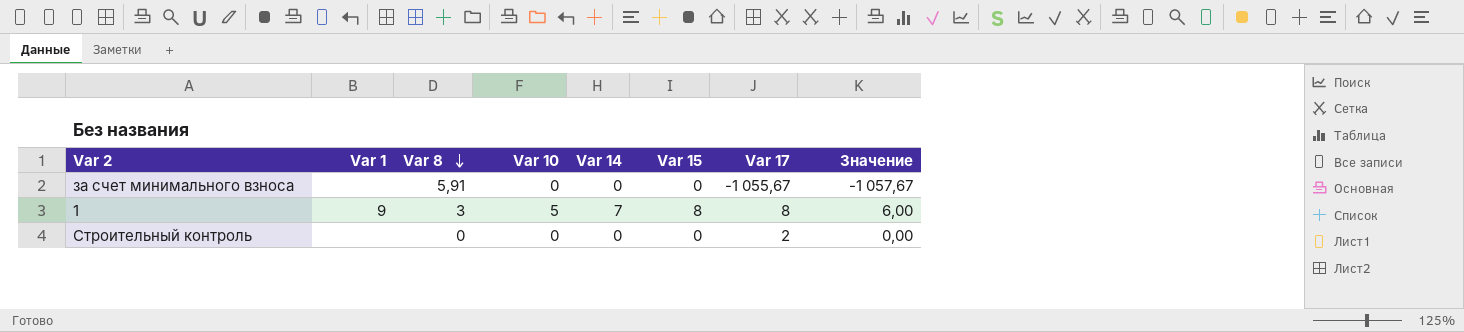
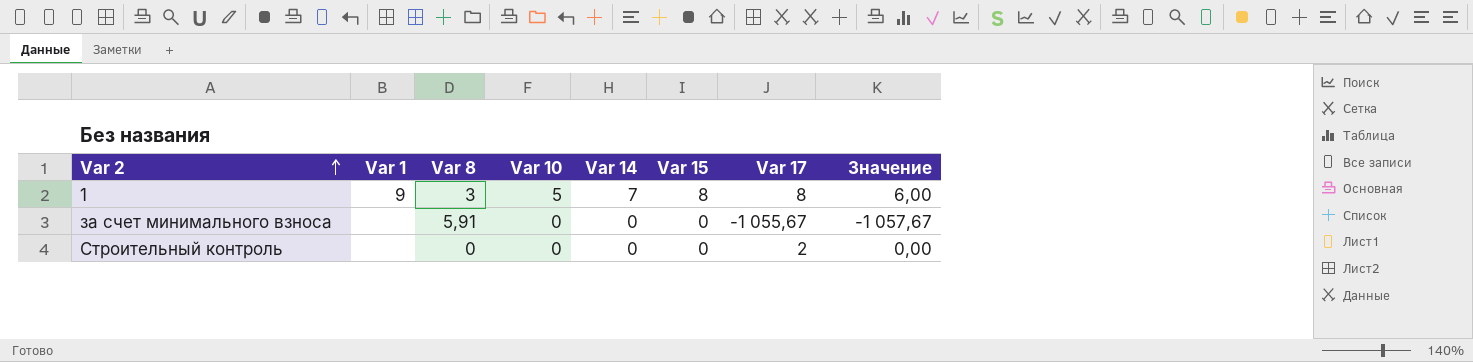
row order: Var 8 descending -> Var 2 ascending

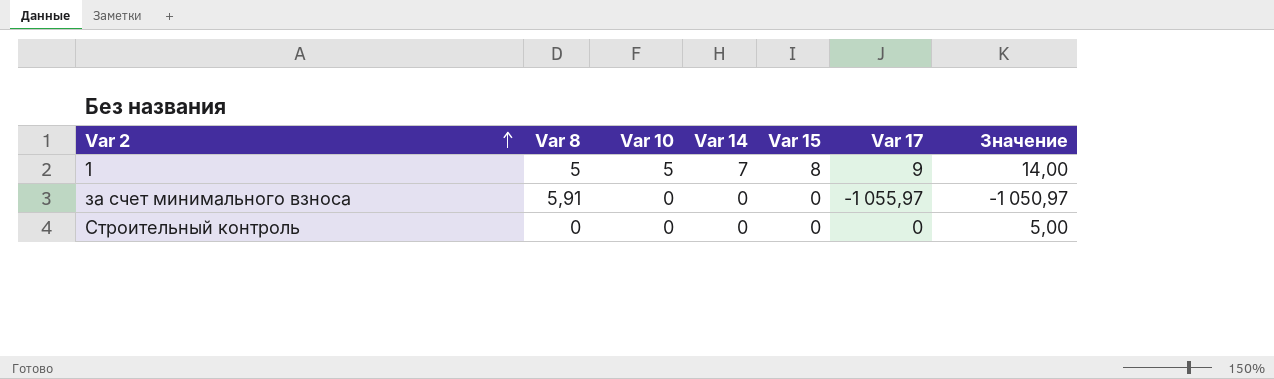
column Var 1 | position: 2 -> none
column Значение | formula: [Var 17] - 2 -> [Var 17] + 5
1 | Var 8: 3 -> 5
1 | Var 17: 8 -> 9
за счет минимального взноса | Var 17: -1 055,67 -> -1 055,97
Строительный контроль | Var 17: 2 -> 0

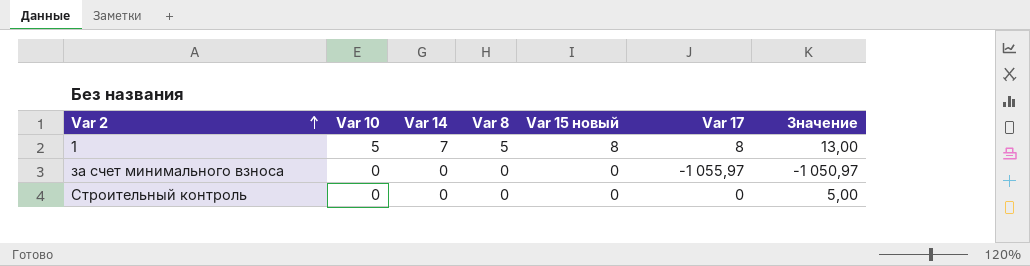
column Var 8 | position: 2 -> 4
column name: Var 15 -> Var 15 новый
1 | Var 17: 9 -> 8
1 | Значение: 14,00 -> 13,00
за счет минимального взноса | Var 8: 5,91 -> 0

